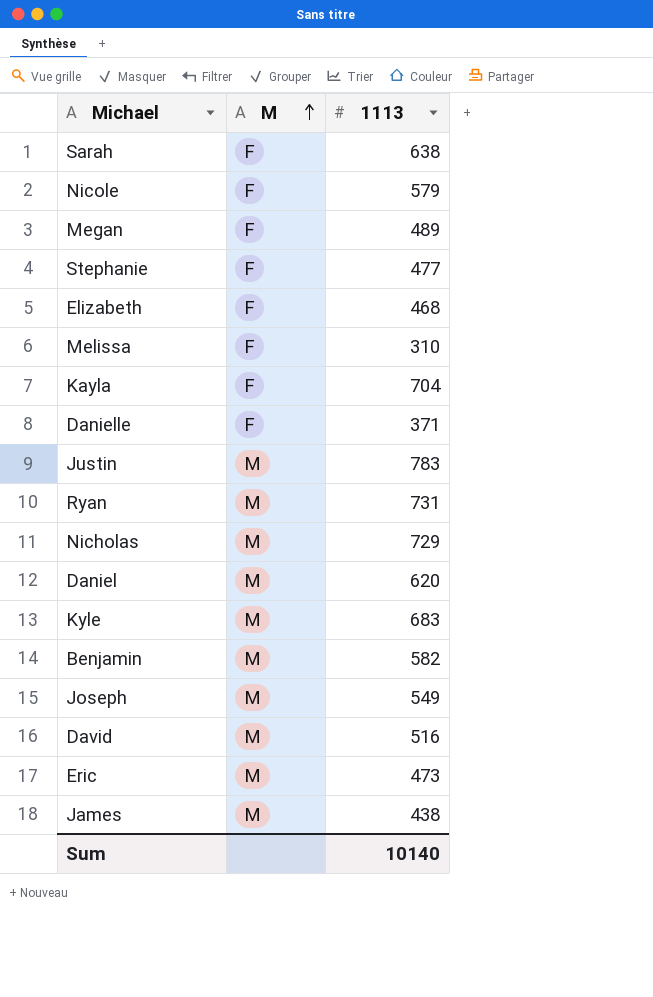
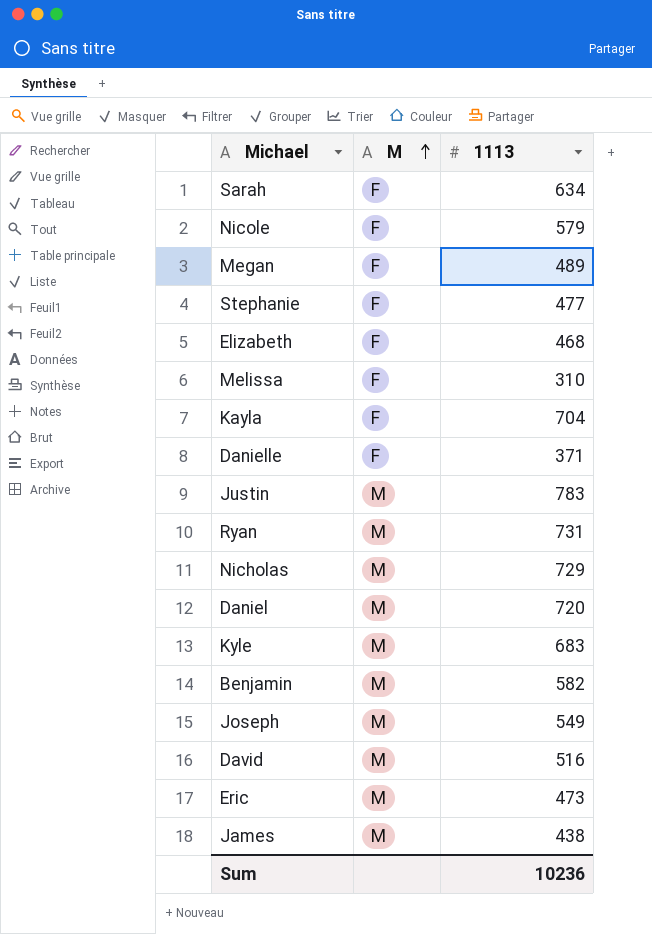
Sarah | 1113: 638 -> 634
Daniel | 1113: 620 -> 720
Sum | 1113: 10140 -> 10236

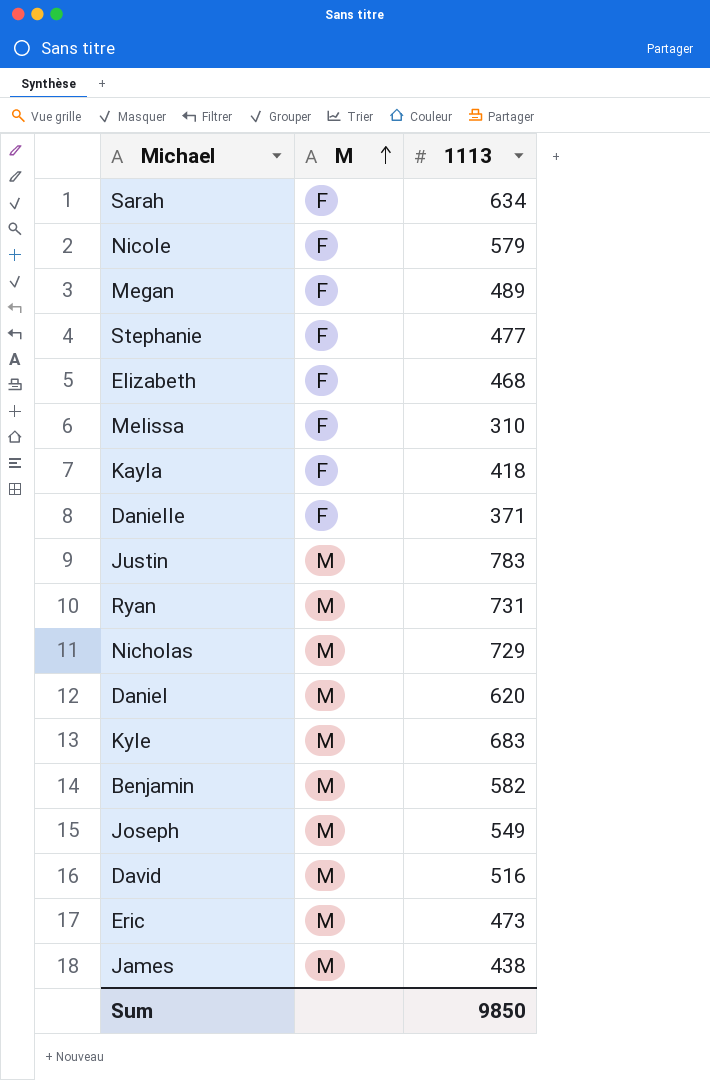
Kayla | 1113: 704 -> 418
Daniel | 1113: 720 -> 620
Sum | 1113: 10236 -> 9850

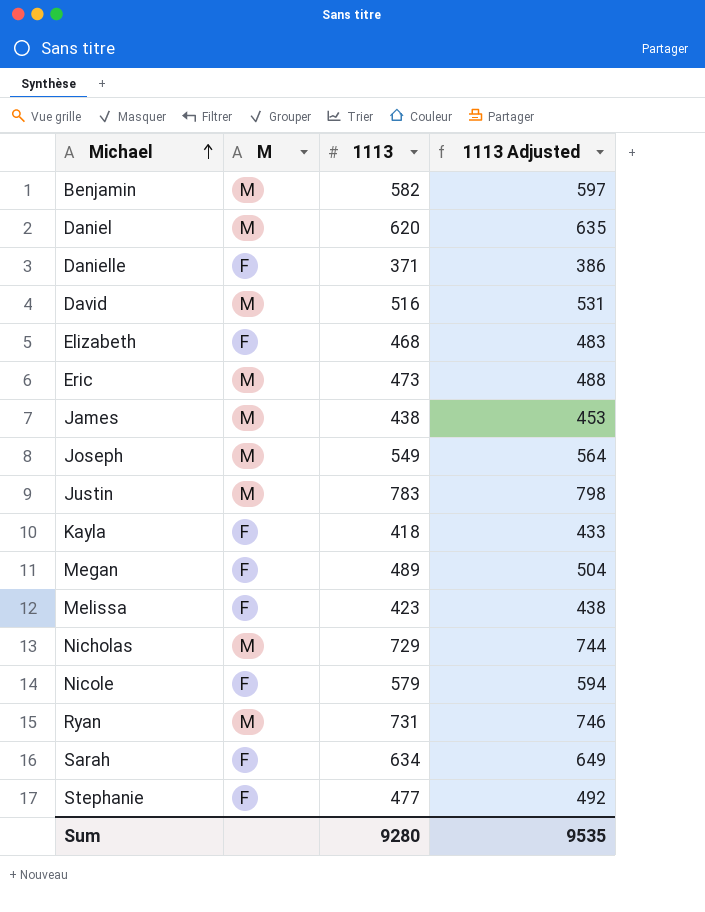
row order: M ascending -> Michael ascending
column 1113 Adjusted | formula: none -> [1113] + 15
row Kyle: M | 683 -> none
Melissa | 1113: 310 -> 423
Sum | 1113: 9850 -> 9280

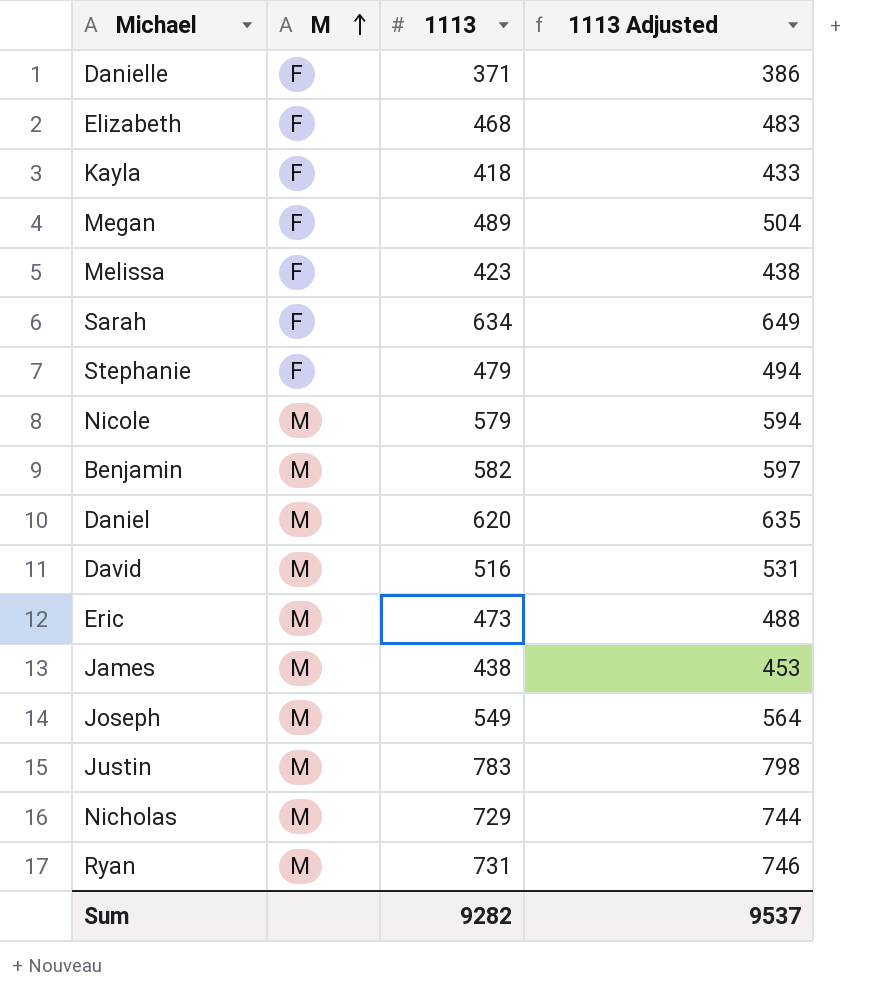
row order: Michael ascending -> M ascending
Stephanie | 1113: 477 -> 479
Stephanie | 1113 Adjusted: 492 -> 494
Nicole | M: F -> M
Sum | 1113: 9280 -> 9282
Sum | 1113 Adjusted: 9535 -> 9537

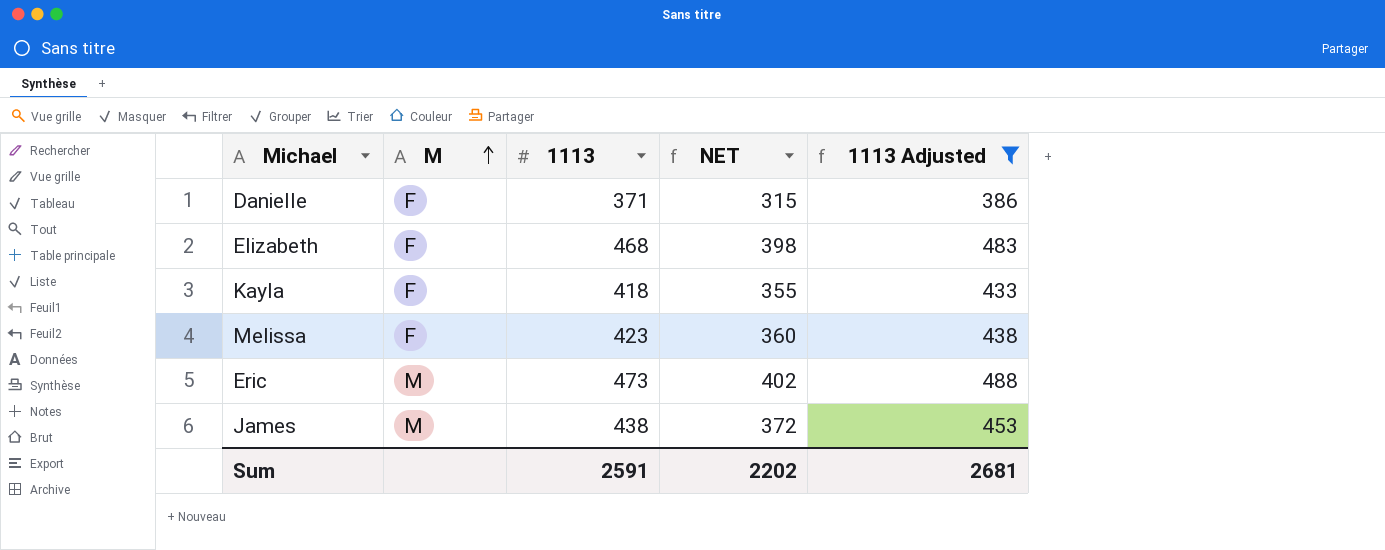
filter: none -> 1113 Adjusted <= 488
column NET | formula: none -> [1113] * 0.85
Sum | 1113: 9282 -> 2591
Sum | 1113 Adjusted: 9537 -> 2681

